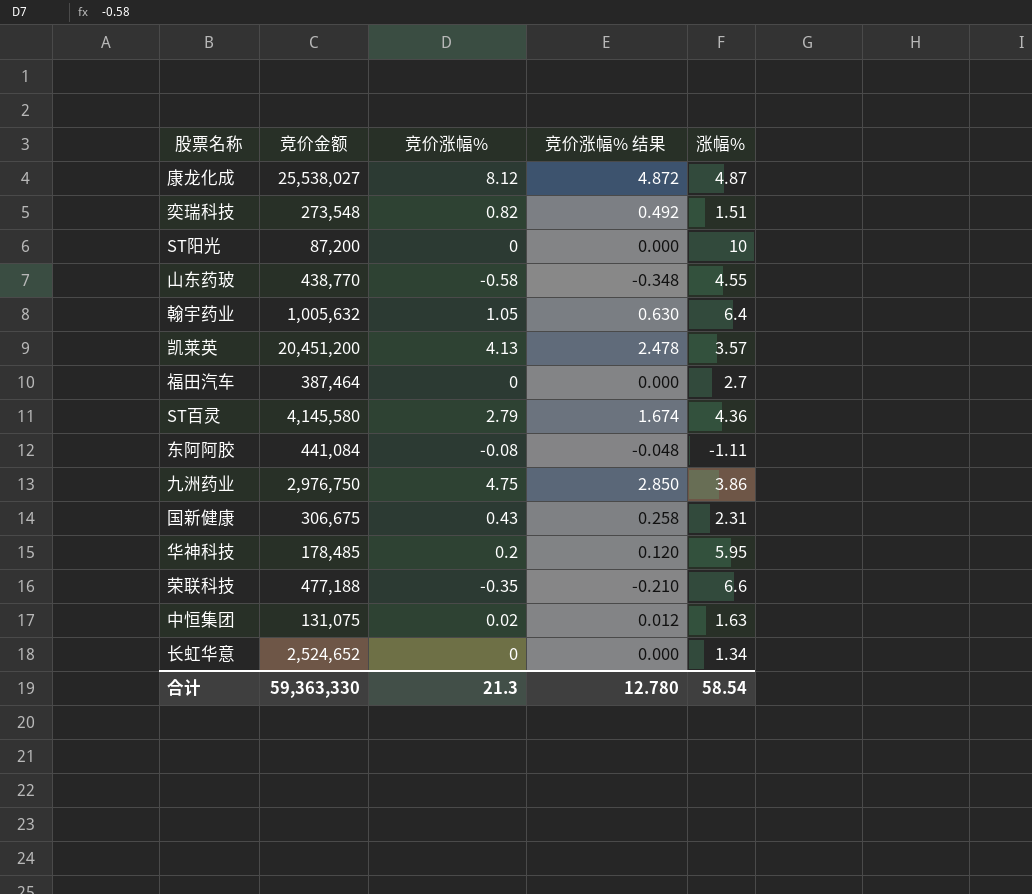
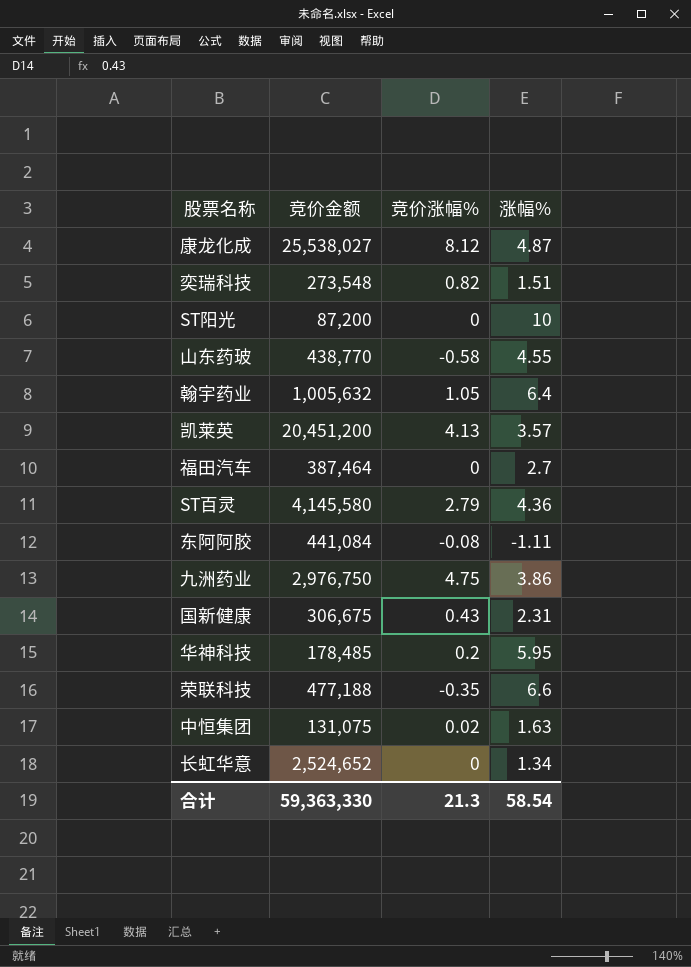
column 竞价涨幅% 结果 | formula: [竞价涨幅%] * 0.6 -> none

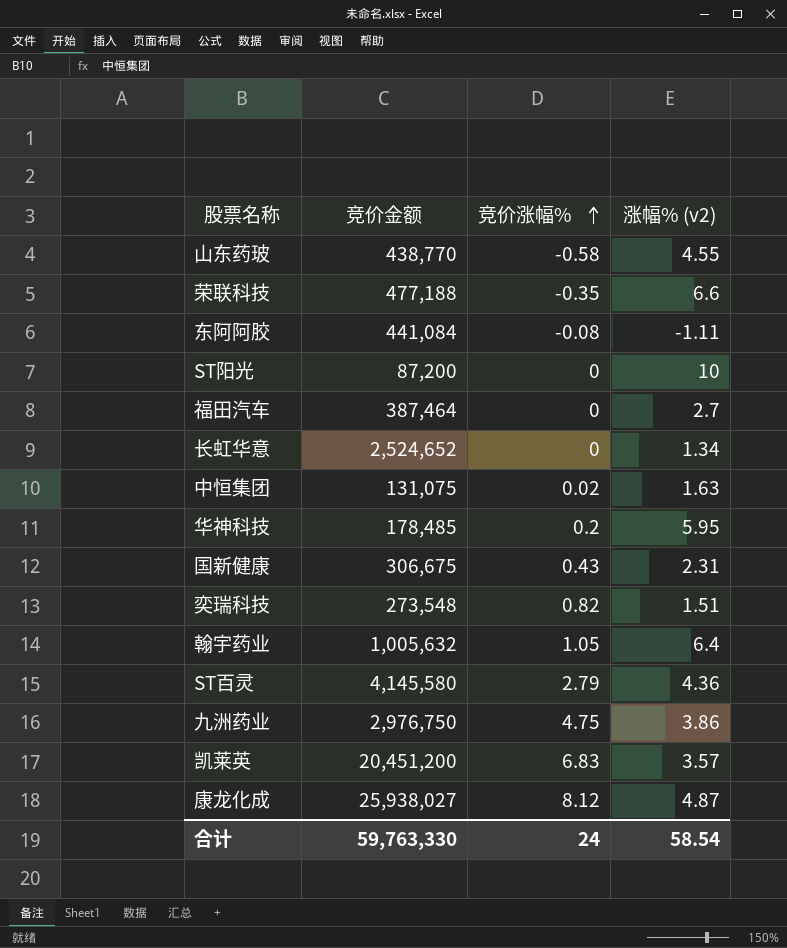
row order: none -> 竞价涨幅% ascending
column name: 涨幅% -> 涨幅% (v2)
凯莱英 | 竞价涨幅%: 4.13 -> 6.83
康龙化成 | 竞价金额: 25,538,027 -> 25,938,027
合计 | 竞价金额: 59,363,330 -> 59,763,330
合计 | 竞价涨幅%: 21.3 -> 24

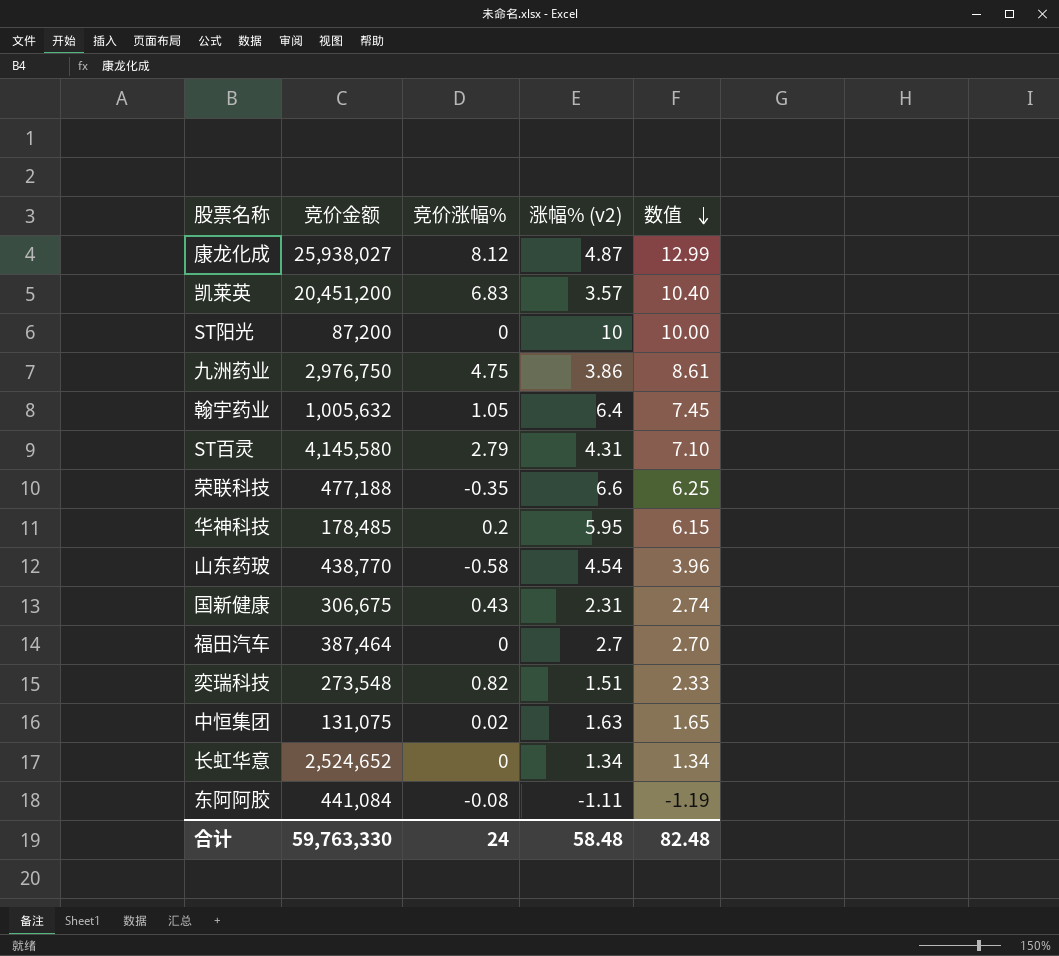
row order: 竞价涨幅% ascending -> 数值 descending
column 数值 | formula: none -> [竞价涨幅%] + [涨幅% (v2)]
ST百灵 | 涨幅% (v2): 4.36 -> 4.31
山东药玻 | 涨幅% (v2): 4.55 -> 4.54
合计 | 涨幅% (v2): 58.54 -> 58.48

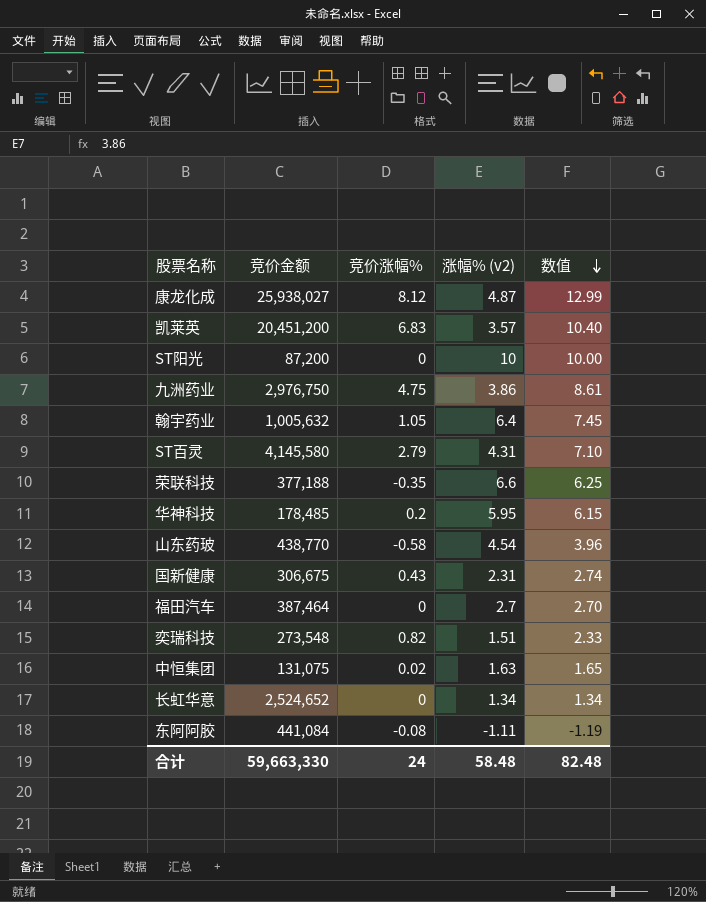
荣联科技 | 竞价金额: 477,188 -> 377,188
合计 | 竞价金额: 59,763,330 -> 59,663,330

